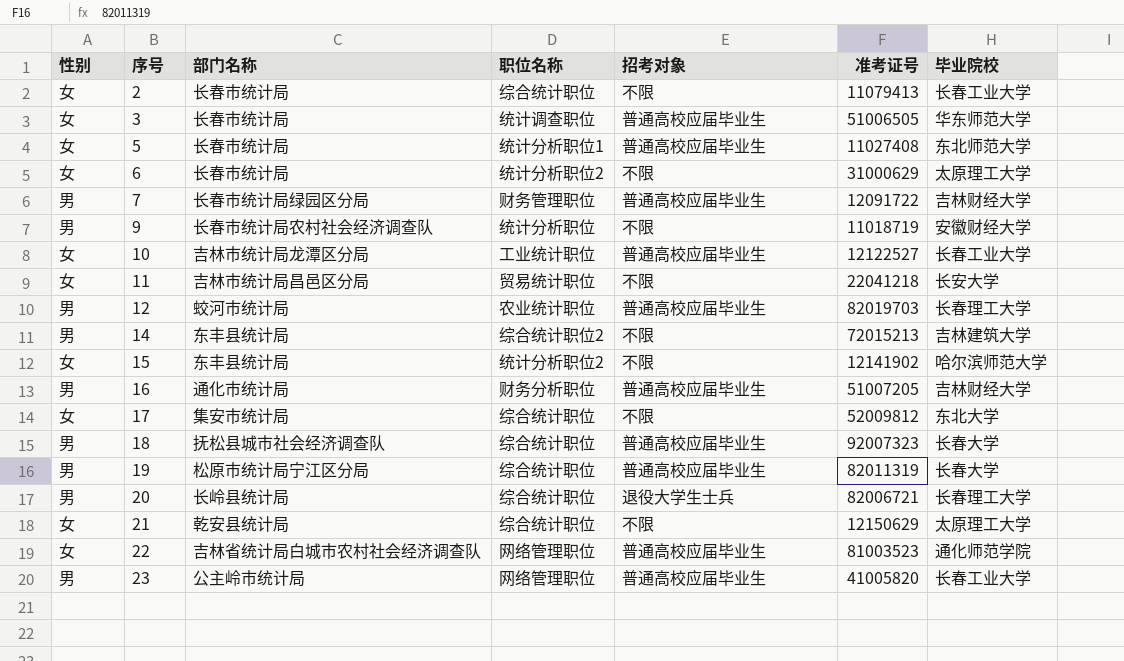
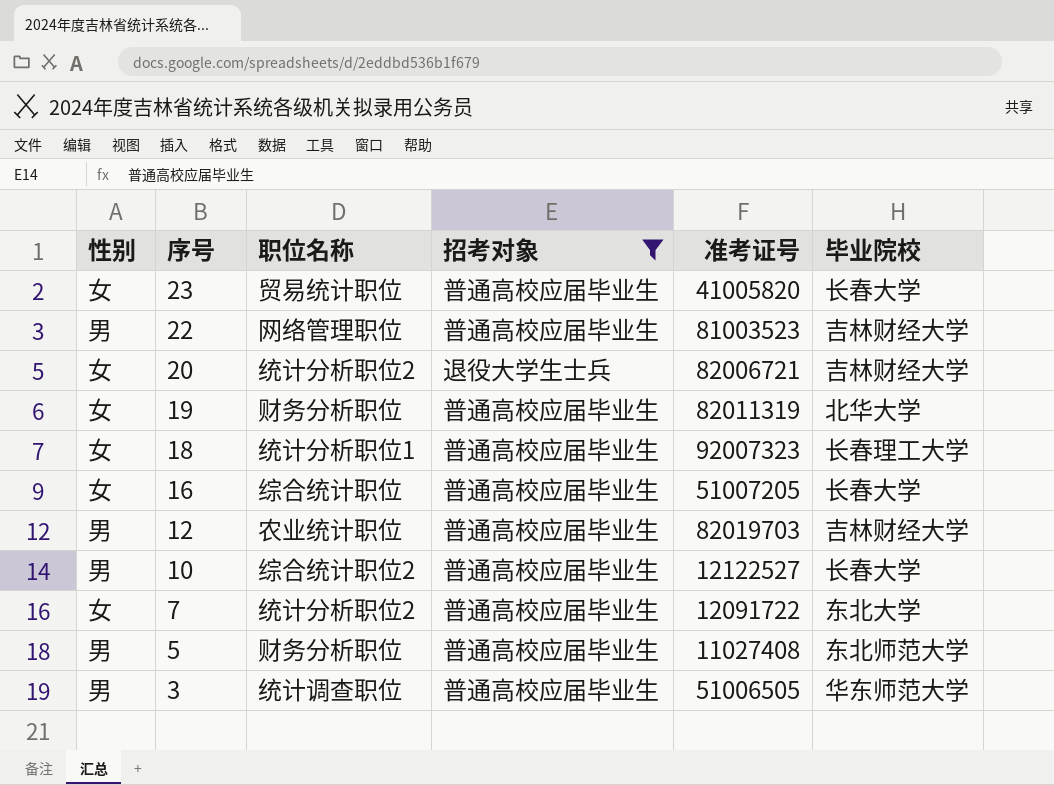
filter: none -> 招考对象 != 不限
row order: 序号 ascending -> 序号 descending
column 部门名称 | position: 3 -> none
23 | 性别: 男 -> 女
23 | 职位名称: 网络管理职位 -> 贸易统计职位
23 | 毕业院校: 长春工业大学 -> 长春大学
22 | 性别: 女 -> 男
22 | 毕业院校: 通化师范学院 -> 吉林财经大学
20 | 性别: 男 -> 女
20 | 职位名称: 综合统计职位 -> 统计分析职位2
20 | 毕业院校: 长春理工大学 -> 吉林财经大学
19 | 性别: 男 -> 女
19 | 职位名称: 综合统计职位 -> 财务分析职位
19 | 毕业院校: 长春大学 -> 北华大学
18 | 性别: 男 -> 女
18 | 职位名称: 综合统计职位 -> 统计分析职位1
18 | 毕业院校: 长春大学 -> 长春理工大学
16 | 性别: 男 -> 女
16 | 职位名称: 财务分析职位 -> 综合统计职位
16 | 毕业院校: 吉林财经大学 -> 长春大学
12 | 毕业院校: 长春理工大学 -> 吉林财经大学
10 | 性别: 女 -> 男
10 | 职位名称: 工业统计职位 -> 综合统计职位2
10 | 毕业院校: 长春工业大学 -> 长春大学
7 | 性别: 男 -> 女
7 | 职位名称: 财务管理职位 -> 统计分析职位2
7 | 毕业院校: 吉林财经大学 -> 东北大学
5 | 性别: 女 -> 男
5 | 职位名称: 统计分析职位1 -> 财务分析职位
3 | 性别: 女 -> 男

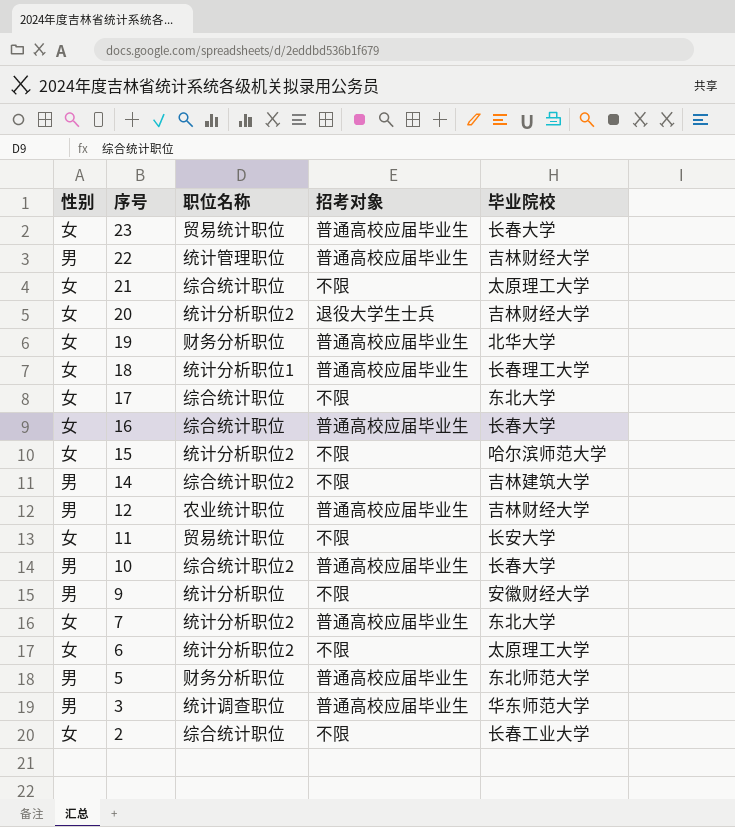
filter: 招考对象 != 不限 -> none
column 准考证号 | position: 5 -> none
22 | 职位名称: 网络管理职位 -> 统计管理职位

